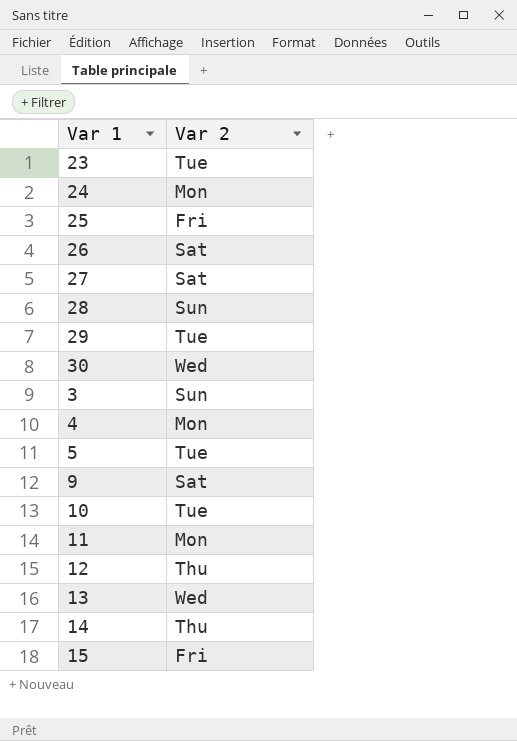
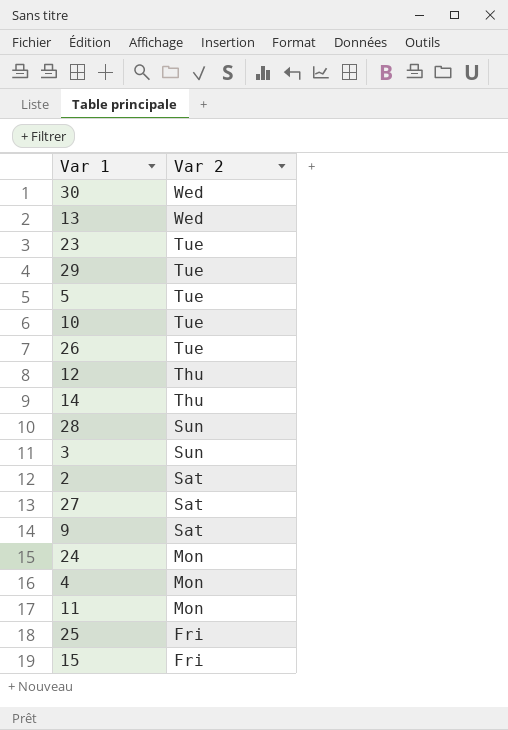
row order: none -> Var 2 descending
26 | Var 2: Sat -> Tue
row 2: none -> Sat

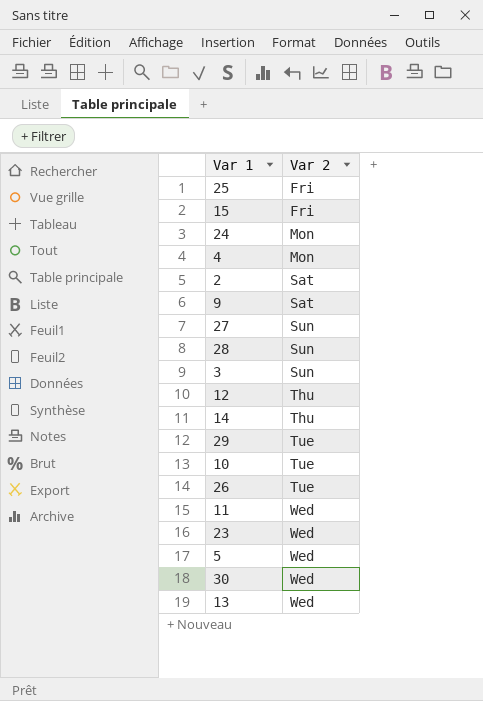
row order: Var 2 descending -> Var 2 ascending
27 | Var 2: Sat -> Sun
11 | Var 2: Mon -> Wed
23 | Var 2: Tue -> Wed
5 | Var 2: Tue -> Wed

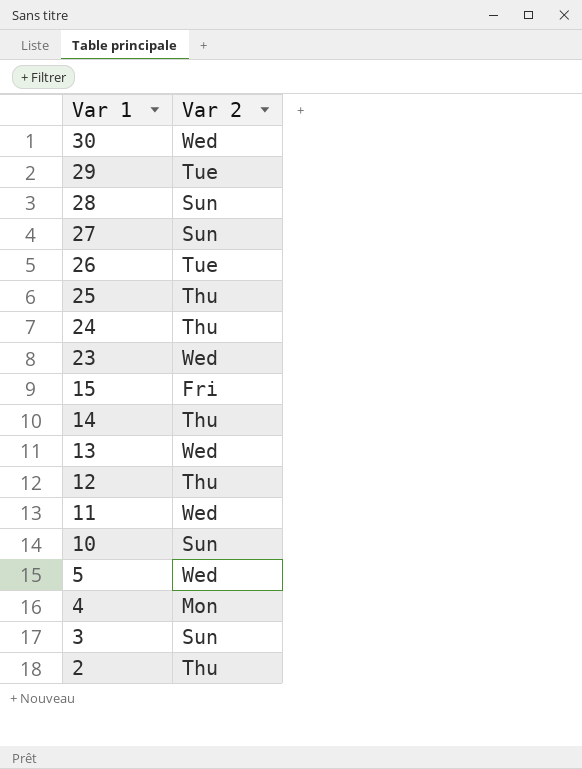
row order: Var 2 ascending -> Var 1 descending
row 9: Sat -> none
25 | Var 2: Fri -> Thu
24 | Var 2: Mon -> Thu
10 | Var 2: Tue -> Sun
2 | Var 2: Sat -> Thu

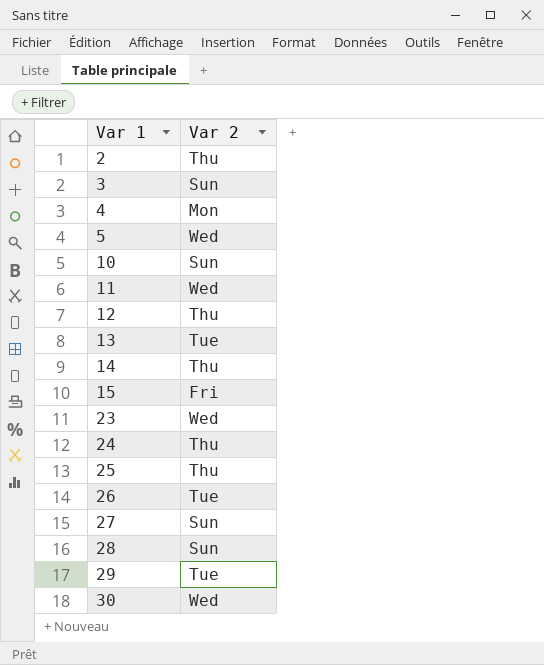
row order: Var 1 descending -> Var 1 ascending
13 | Var 2: Wed -> Tue

